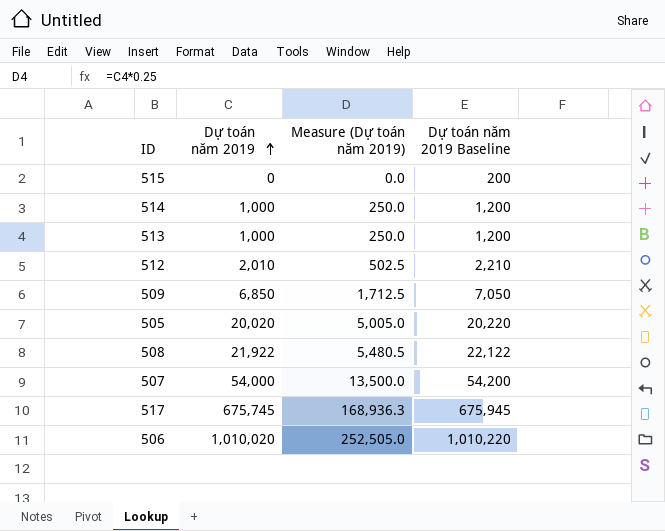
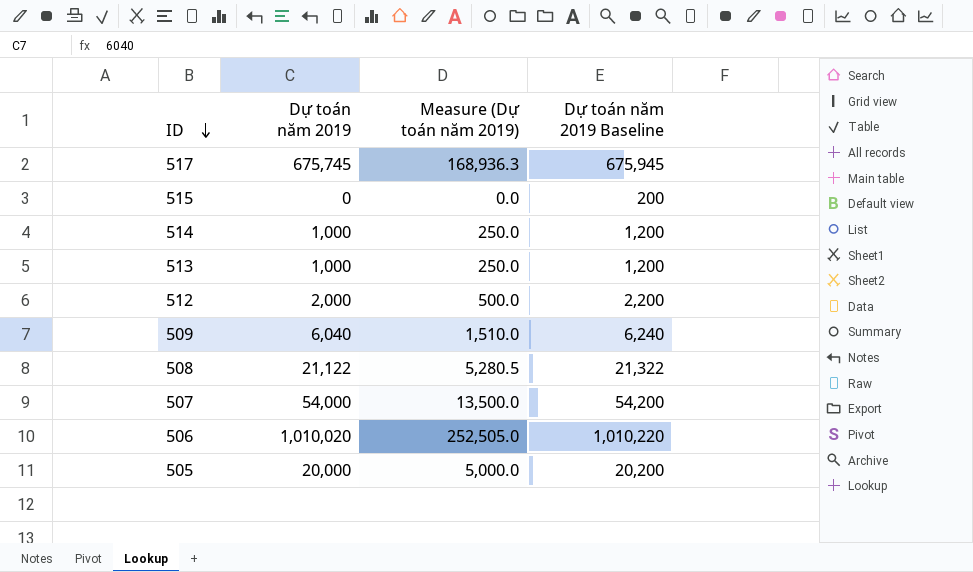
row order: Dự toán năm 2019 ascending -> ID descending
512 | Dự toán năm 2019: 2,010 -> 2,000
512 | Measure (Dự toán năm 2019): 502.5 -> 500.0
512 | Dự toán năm 2019 Baseline: 2,210 -> 2,200
509 | Dự toán năm 2019: 6,850 -> 6,040
509 | Measure (Dự toán năm 2019): 1,712.5 -> 1,510.0
509 | Dự toán năm 2019 Baseline: 7,050 -> 6,240
508 | Dự toán năm 2019: 21,922 -> 21,122
508 | Measure (Dự toán năm 2019): 5,480.5 -> 5,280.5
508 | Dự toán năm 2019 Baseline: 22,122 -> 21,322
505 | Dự toán năm 2019: 20,020 -> 20,000
505 | Measure (Dự toán năm 2019): 5,005.0 -> 5,000.0
505 | Dự toán năm 2019 Baseline: 20,220 -> 20,200

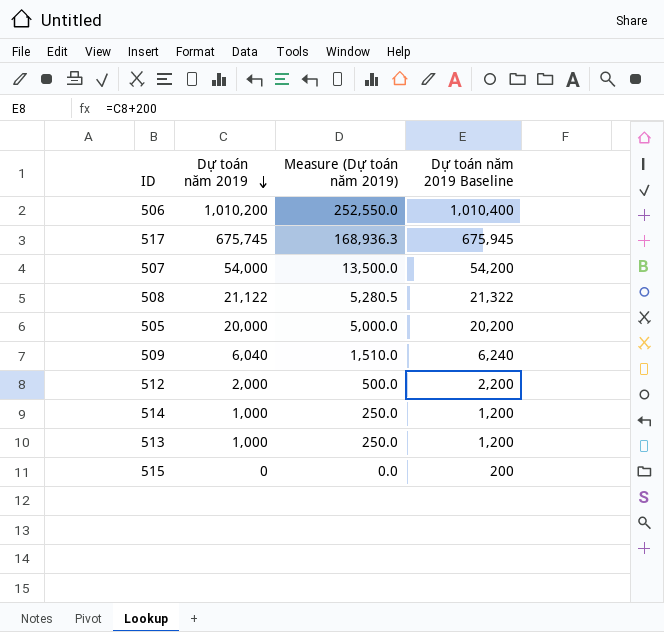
row order: ID descending -> Dự toán năm 2019 descending
506 | Dự toán năm 2019: 1,010,020 -> 1,010,200
506 | Measure (Dự toán năm 2019): 252,505.0 -> 252,550.0
506 | Dự toán năm 2019 Baseline: 1,010,220 -> 1,010,400

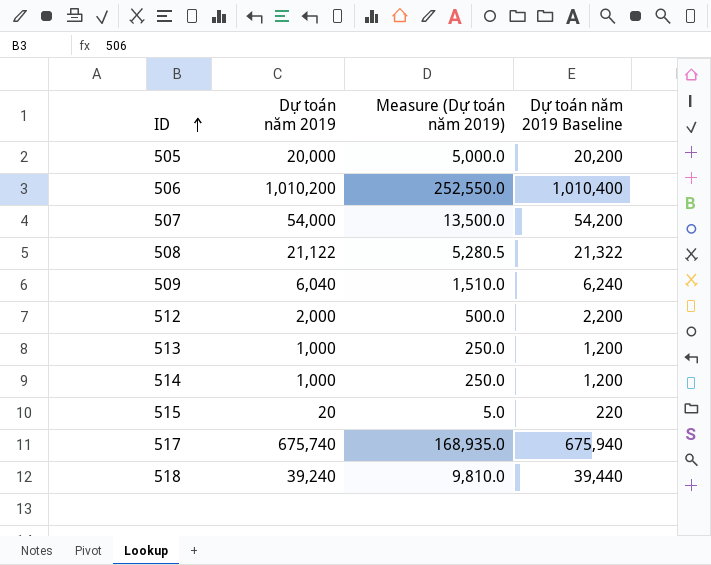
row order: Dự toán năm 2019 descending -> ID ascending
515 | Dự toán năm 2019: 0 -> 20
515 | Measure (Dự toán năm 2019): 0.0 -> 5.0
515 | Dự toán năm 2019 Baseline: 200 -> 220
517 | Dự toán năm 2019: 675,745 -> 675,740
517 | Measure (Dự toán năm 2019): 168,936.3 -> 168,935.0
517 | Dự toán năm 2019 Baseline: 675,945 -> 675,940
row 518: none -> 39,240 | 9,810.0 | 39,440

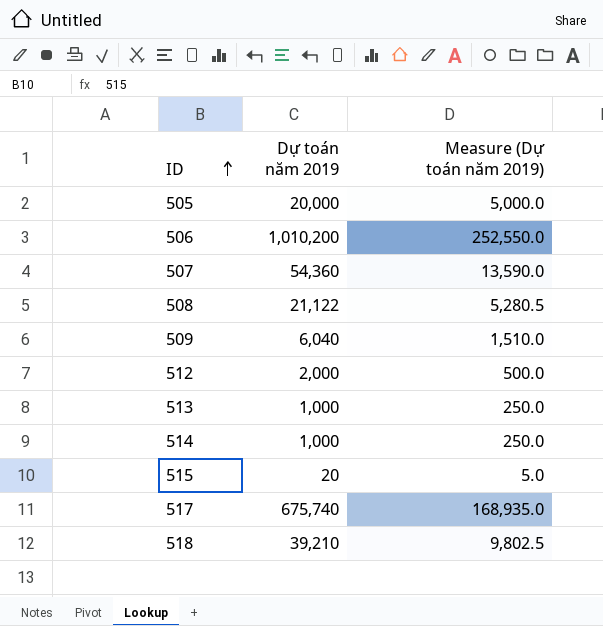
column Dự toán năm 2019 Baseline | formula: [Dự toán năm 2019] + 200 -> none
507 | Dự toán năm 2019: 54,000 -> 54,360
507 | Measure (Dự toán năm 2019): 13,500.0 -> 13,590.0
518 | Dự toán năm 2019: 39,240 -> 39,210
518 | Measure (Dự toán năm 2019): 9,810.0 -> 9,802.5

